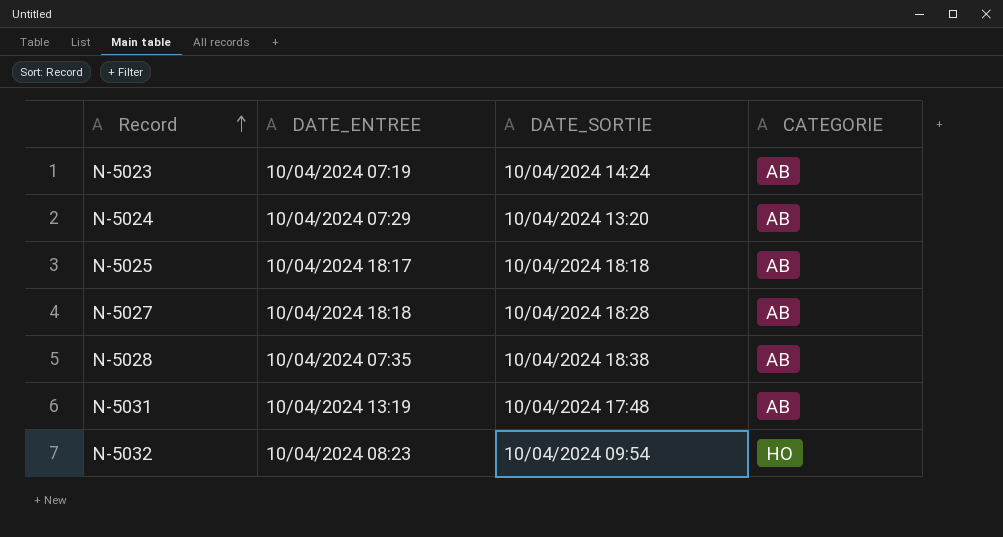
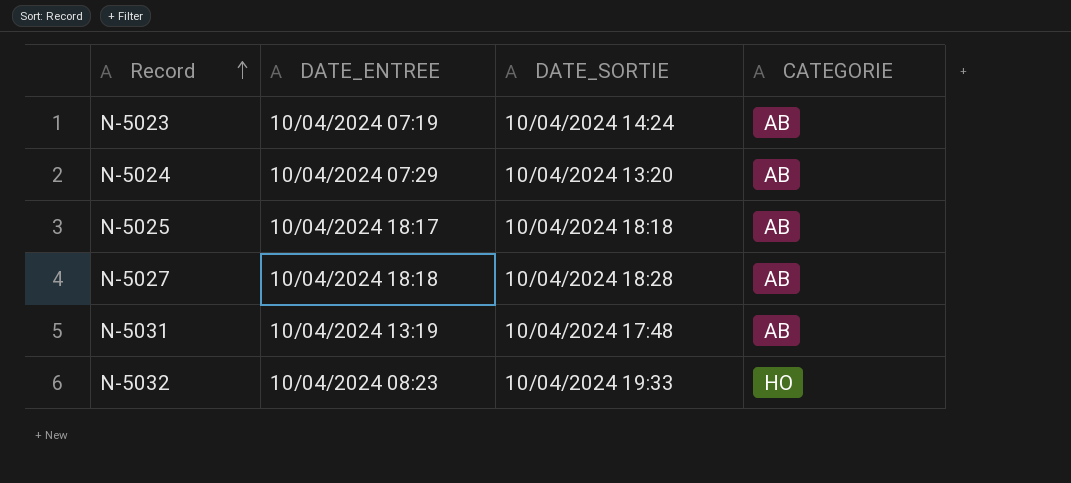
row N-5028: 10/04/2024 07:35 | 10/04/2024 18:38 | AB -> none
N-5032 | DATE_SORTIE: 10/04/2024 09:54 -> 10/04/2024 19:33

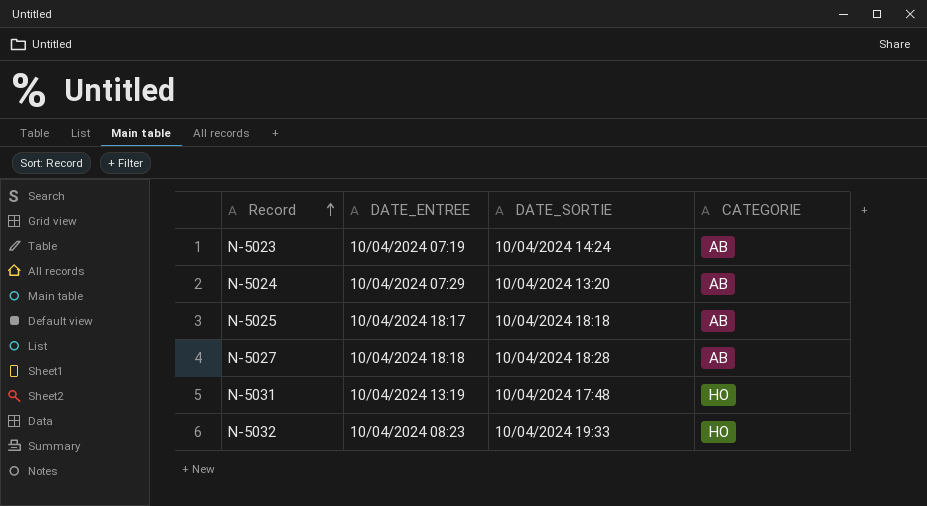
N-5031 | CATEGORIE: AB -> HO

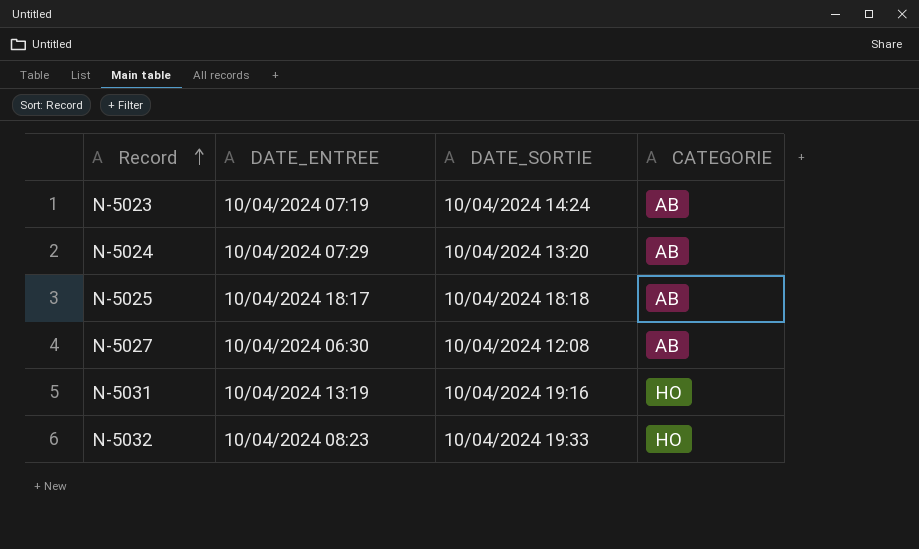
N-5027 | DATE_ENTREE: 10/04/2024 18:18 -> 10/04/2024 06:30
N-5027 | DATE_SORTIE: 10/04/2024 18:28 -> 10/04/2024 12:08
N-5031 | DATE_SORTIE: 10/04/2024 17:48 -> 10/04/2024 19:16

